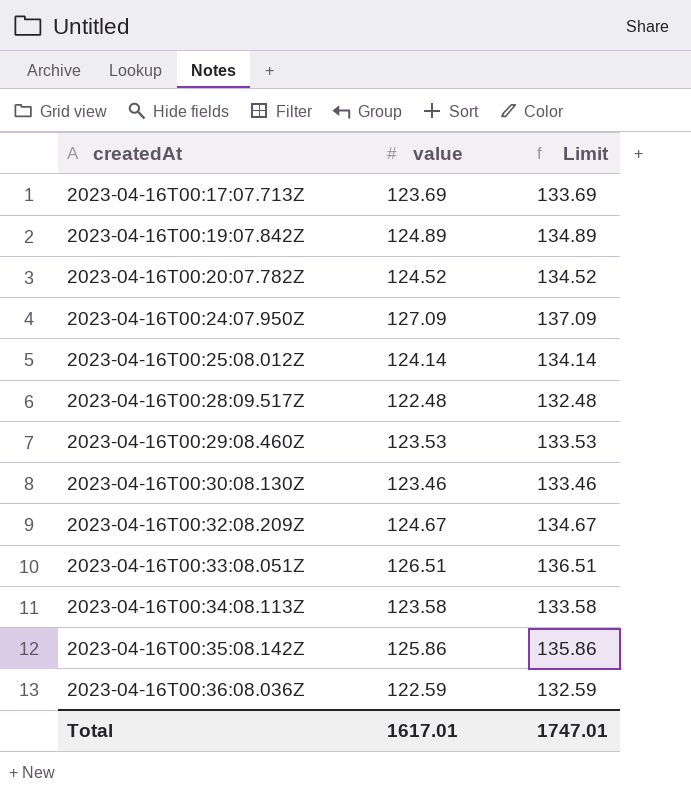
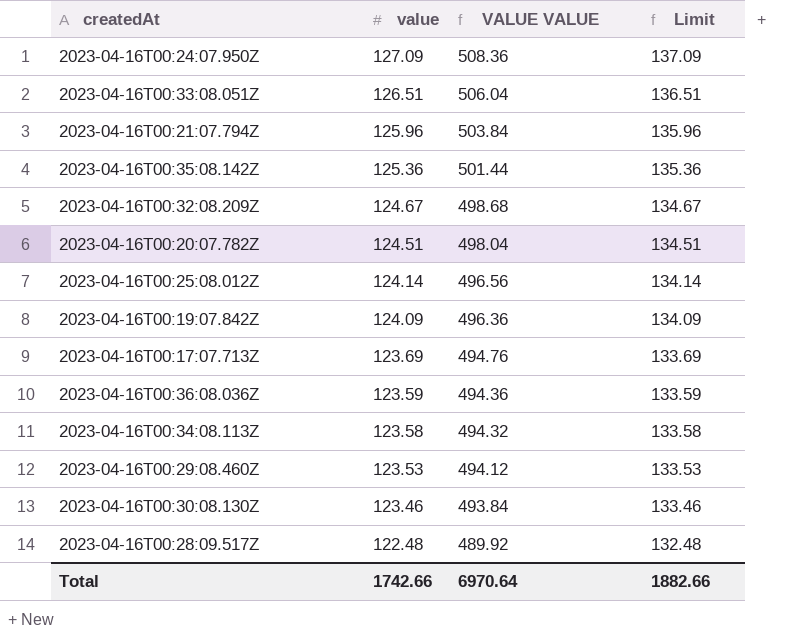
row order: createdAt ascending -> value descending
column VALUE VALUE | formula: none -> [value] * 4
row 2023-04-16T00:21:07.794Z: none -> 125.96 | 503.84 | 135.96
2023-04-16T00:35:08.142Z | value: 125.86 -> 125.36
2023-04-16T00:35:08.142Z | Limit: 135.86 -> 135.36
2023-04-16T00:20:07.782Z | value: 124.52 -> 124.51
2023-04-16T00:20:07.782Z | Limit: 134.52 -> 134.51
2023-04-16T00:19:07.842Z | value: 124.89 -> 124.09
2023-04-16T00:19:07.842Z | Limit: 134.89 -> 134.09
2023-04-16T00:36:08.036Z | value: 122.59 -> 123.59
2023-04-16T00:36:08.036Z | Limit: 132.59 -> 133.59
Total | value: 1617.01 -> 1742.66
Total | Limit: 1747.01 -> 1882.66

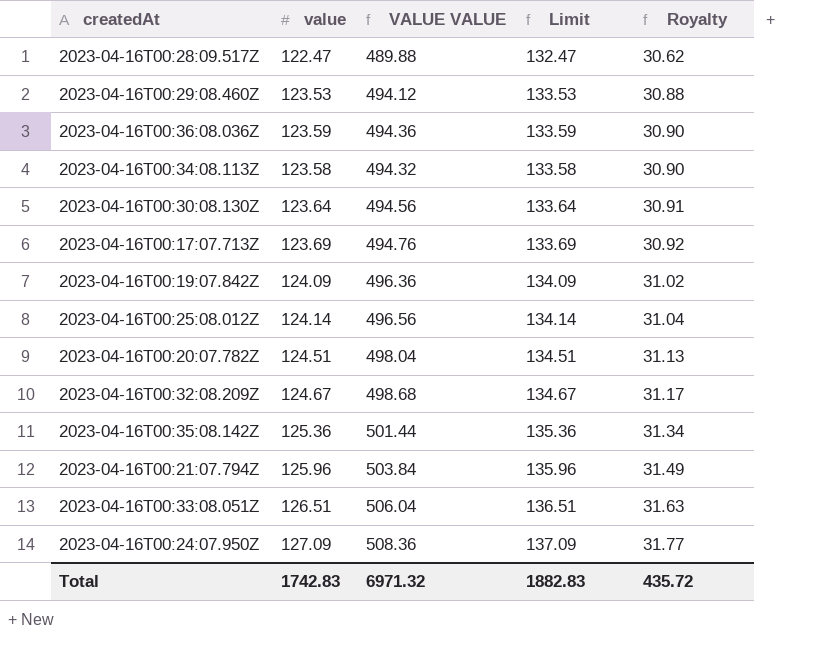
row order: value descending -> Royalty ascending
column Royalty | formula: none -> [value] * 0.25
2023-04-16T00:28:09.517Z | value: 122.48 -> 122.47
2023-04-16T00:28:09.517Z | VALUE VALUE: 489.92 -> 489.88
2023-04-16T00:28:09.517Z | Limit: 132.48 -> 132.47
2023-04-16T00:30:08.130Z | value: 123.46 -> 123.64
2023-04-16T00:30:08.130Z | VALUE VALUE: 493.84 -> 494.56
2023-04-16T00:30:08.130Z | Limit: 133.46 -> 133.64
Total | value: 1742.66 -> 1742.83
Total | VALUE VALUE: 6970.64 -> 6971.32
Total | Limit: 1882.66 -> 1882.83

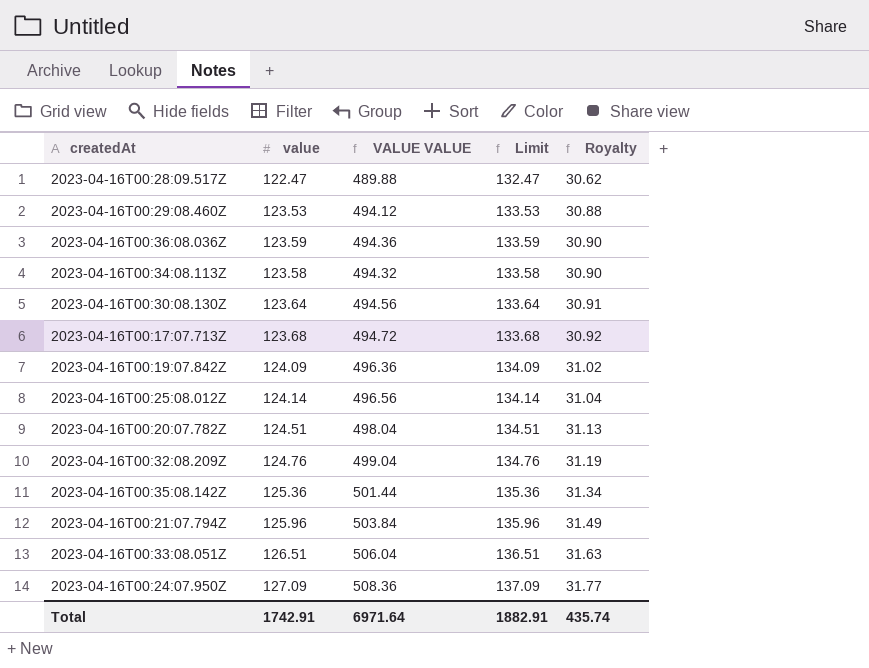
2023-04-16T00:17:07.713Z | value: 123.69 -> 123.68
2023-04-16T00:17:07.713Z | VALUE VALUE: 494.76 -> 494.72
2023-04-16T00:17:07.713Z | Limit: 133.69 -> 133.68
2023-04-16T00:32:08.209Z | value: 124.67 -> 124.76
2023-04-16T00:32:08.209Z | VALUE VALUE: 498.68 -> 499.04
2023-04-16T00:32:08.209Z | Limit: 134.67 -> 134.76
2023-04-16T00:32:08.209Z | Royalty: 31.17 -> 31.19
Total | value: 1742.83 -> 1742.91
Total | VALUE VALUE: 6971.32 -> 6971.64
Total | Limit: 1882.83 -> 1882.91
Total | Royalty: 435.72 -> 435.74

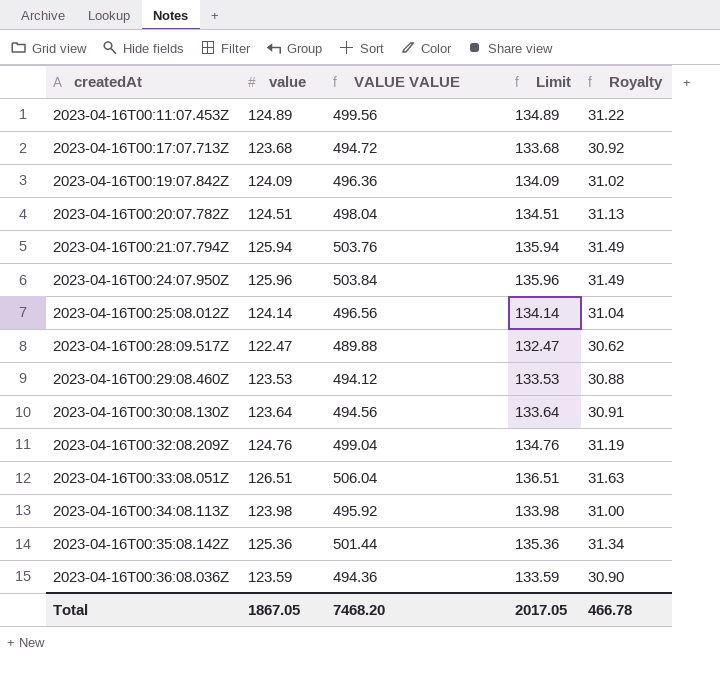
row order: Royalty ascending -> createdAt ascending
row 2023-04-16T00:11:07.453Z: none -> 124.89 | 499.56 | 134.89 | 31.22
2023-04-16T00:21:07.794Z | value: 125.96 -> 125.94
2023-04-16T00:21:07.794Z | VALUE VALUE: 503.84 -> 503.76
2023-04-16T00:21:07.794Z | Limit: 135.96 -> 135.94
2023-04-16T00:24:07.950Z | value: 127.09 -> 125.96
2023-04-16T00:24:07.950Z | VALUE VALUE: 508.36 -> 503.84
2023-04-16T00:24:07.950Z | Limit: 137.09 -> 135.96
2023-04-16T00:24:07.950Z | Royalty: 31.77 -> 31.49
2023-04-16T00:34:08.113Z | value: 123.58 -> 123.98
2023-04-16T00:34:08.113Z | VALUE VALUE: 494.32 -> 495.92
2023-04-16T00:34:08.113Z | Limit: 133.58 -> 133.98
2023-04-16T00:34:08.113Z | Royalty: 30.90 -> 31.00
Total | value: 1742.91 -> 1867.05
Total | VALUE VALUE: 6971.64 -> 7468.20
Total | Limit: 1882.91 -> 2017.05
Total | Royalty: 435.74 -> 466.78

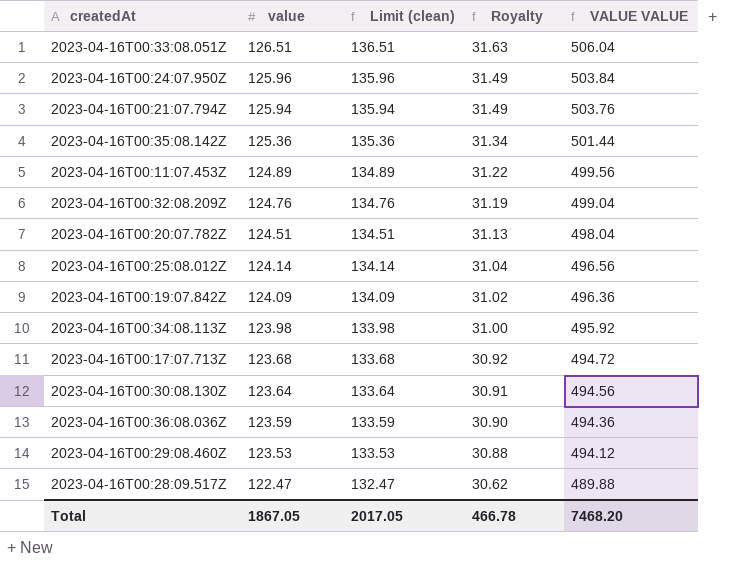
row order: createdAt ascending -> value descending
column name: Limit -> Limit (clean)
column VALUE VALUE | position: 3 -> 5

